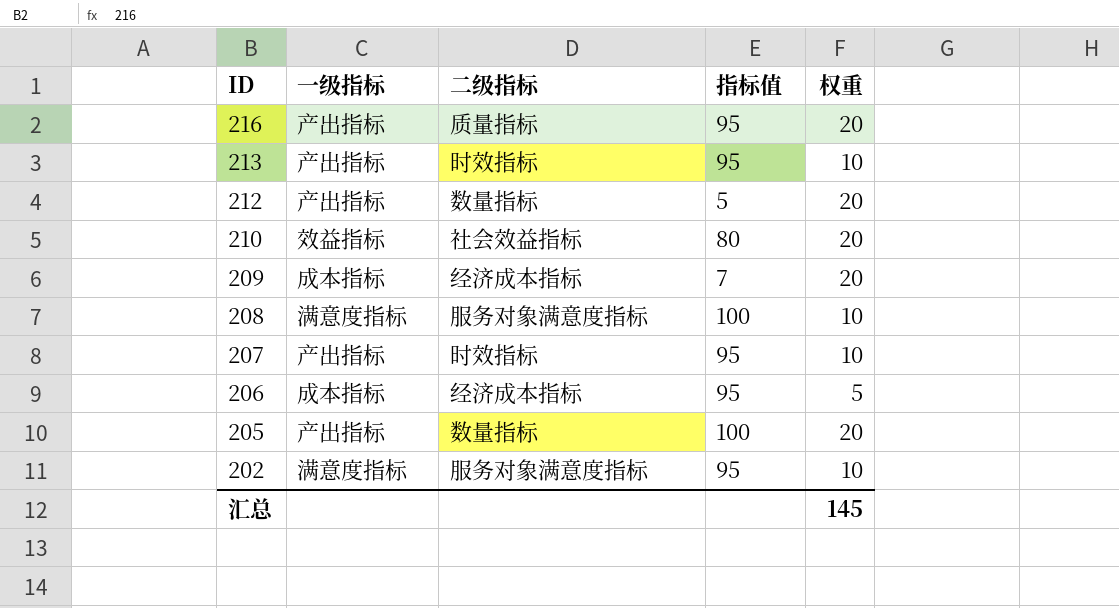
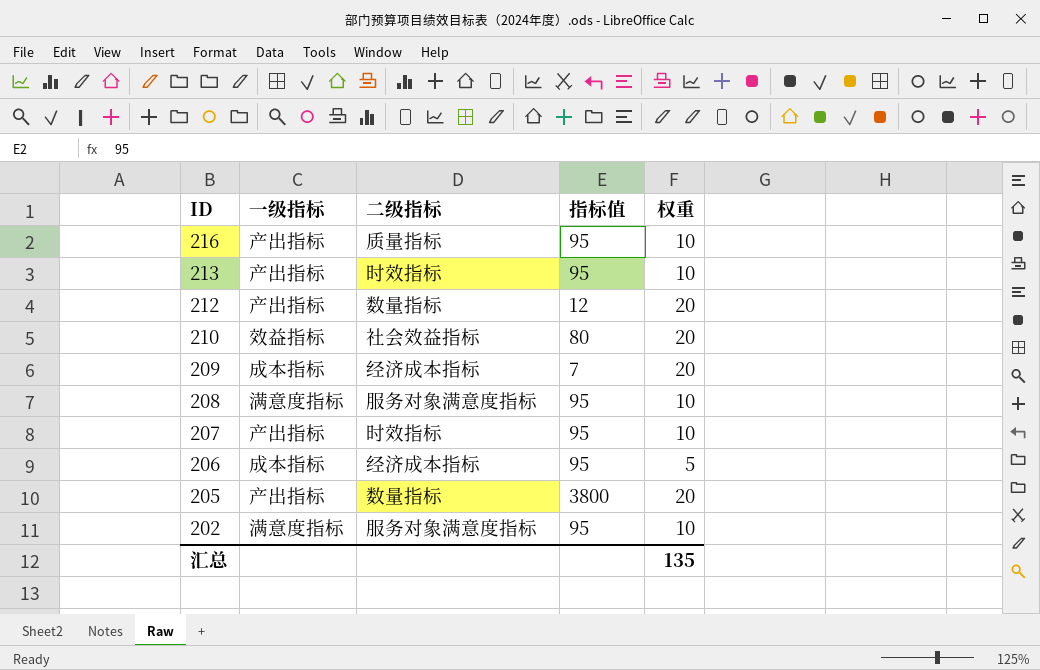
216 | 权重: 20 -> 10
212 | 指标值: 5 -> 12
208 | 指标值: 100 -> 95
205 | 指标值: 100 -> 3800
汇总 | 权重: 145 -> 135

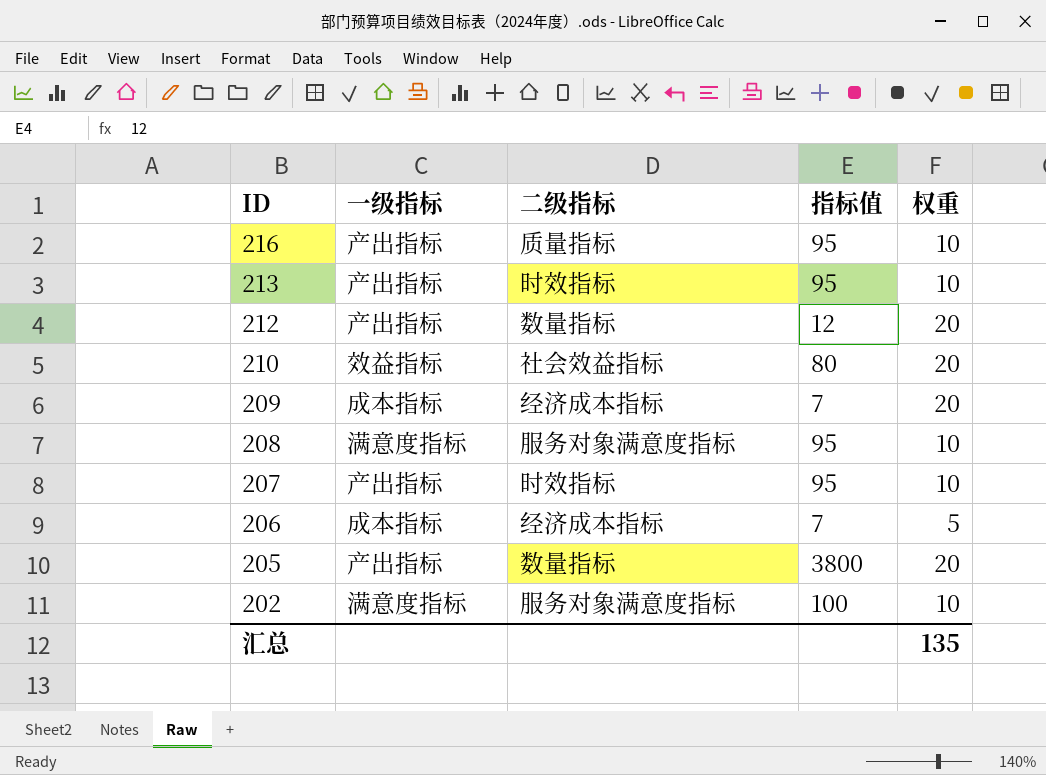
206 | 指标值: 95 -> 7
202 | 指标值: 95 -> 100

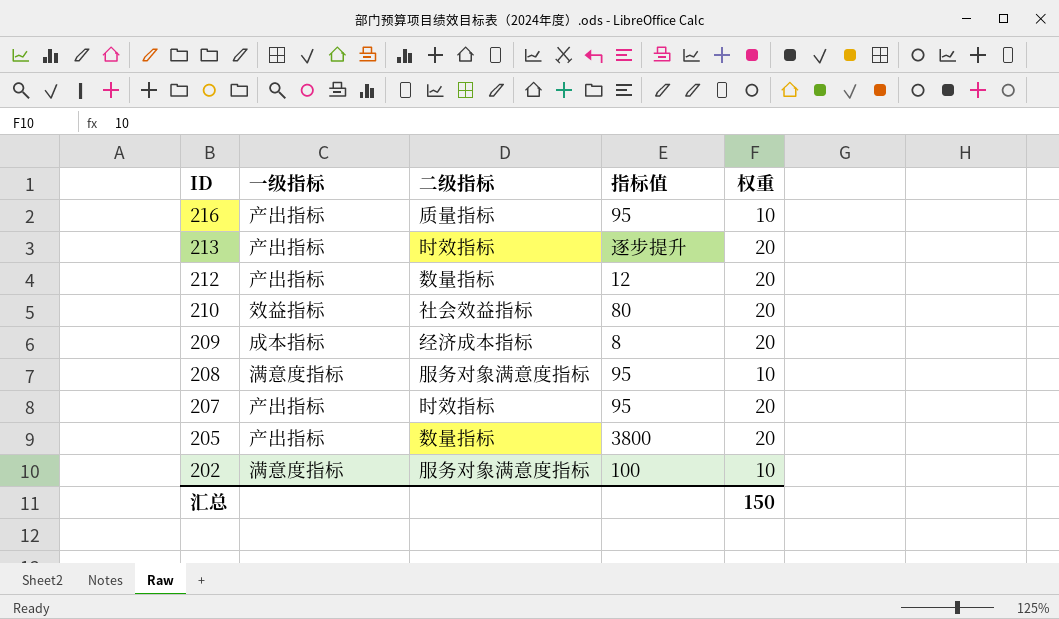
row 206: 成本指标 | 经济成本指标 | 7 | 5 -> none
213 | 指标值: 95 -> 逐步提升
213 | 权重: 10 -> 20
209 | 指标值: 7 -> 8
207 | 权重: 10 -> 20
汇总 | 权重: 135 -> 150

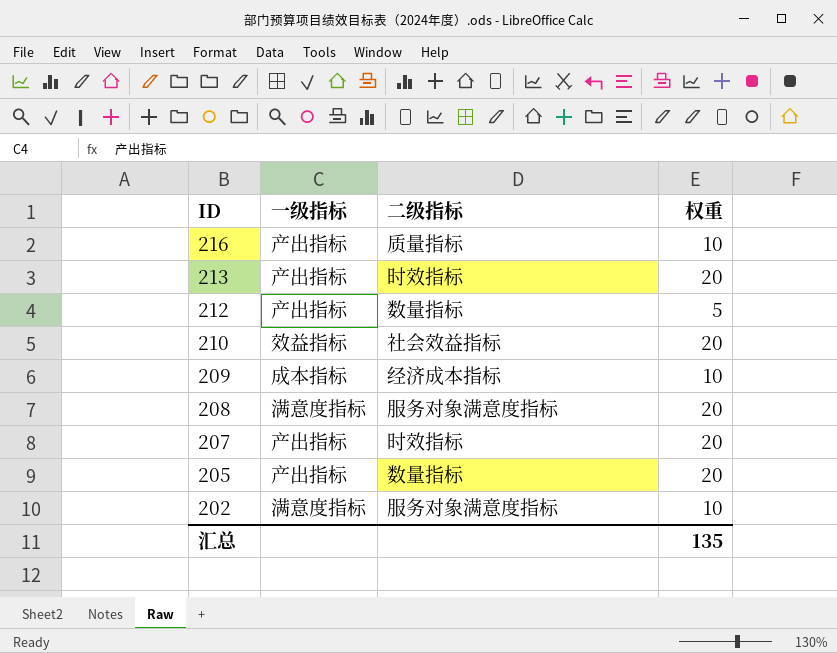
column 指标值 | position: 4 -> none
212 | 权重: 20 -> 5
209 | 权重: 20 -> 10
208 | 权重: 10 -> 20
汇总 | 权重: 150 -> 135

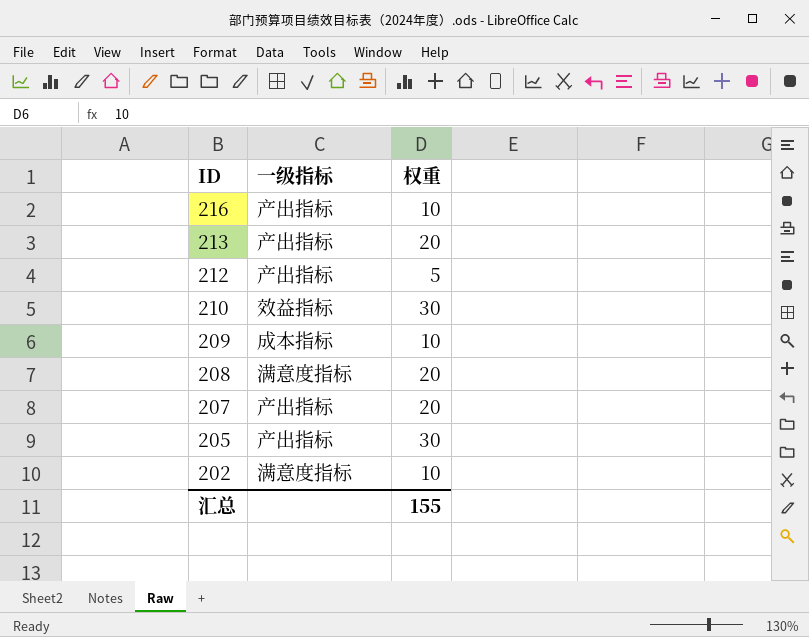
column 二级指标 | position: 3 -> none
210 | 权重: 20 -> 30
205 | 权重: 20 -> 30
汇总 | 权重: 135 -> 155

